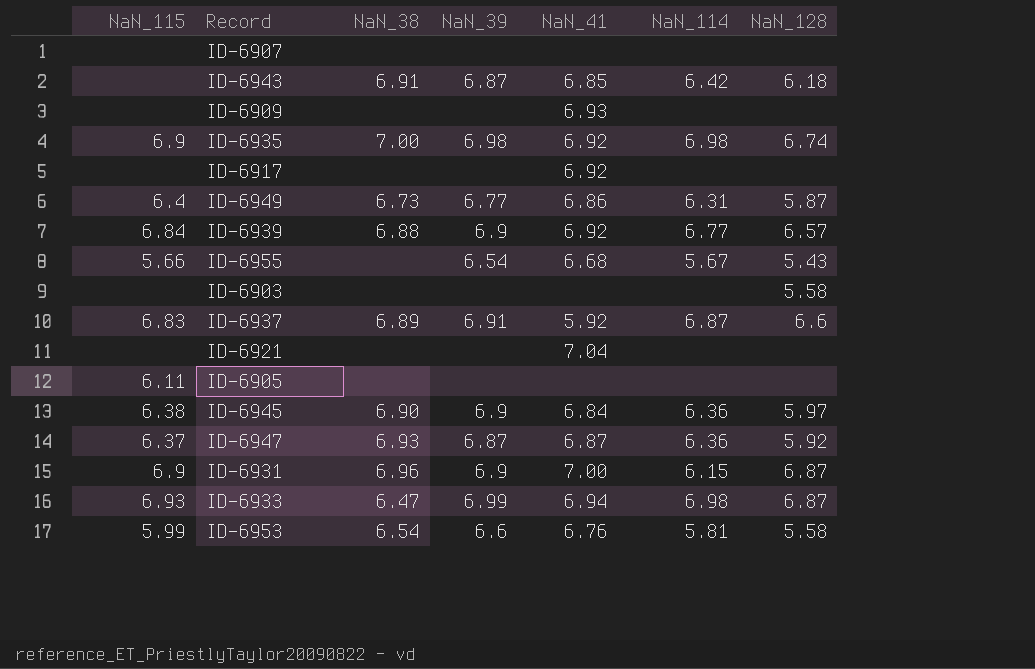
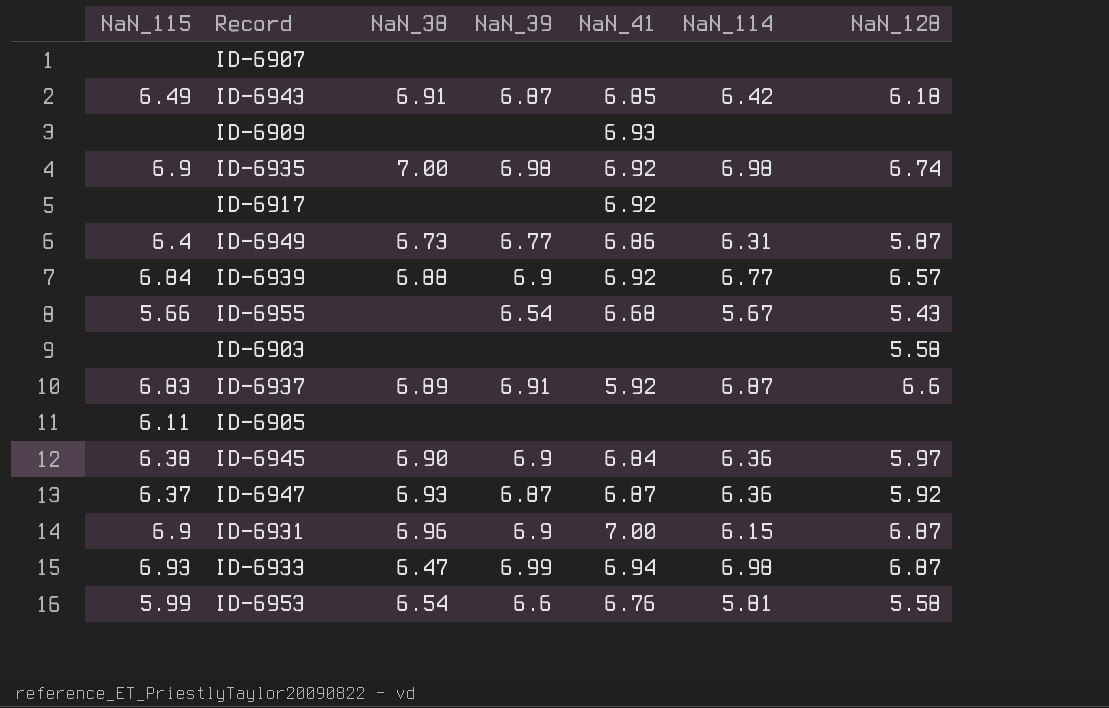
row ID-6921: none | none | none | 7.04 | none | none -> none
ID-6943 | NaN_115: none -> 6.49

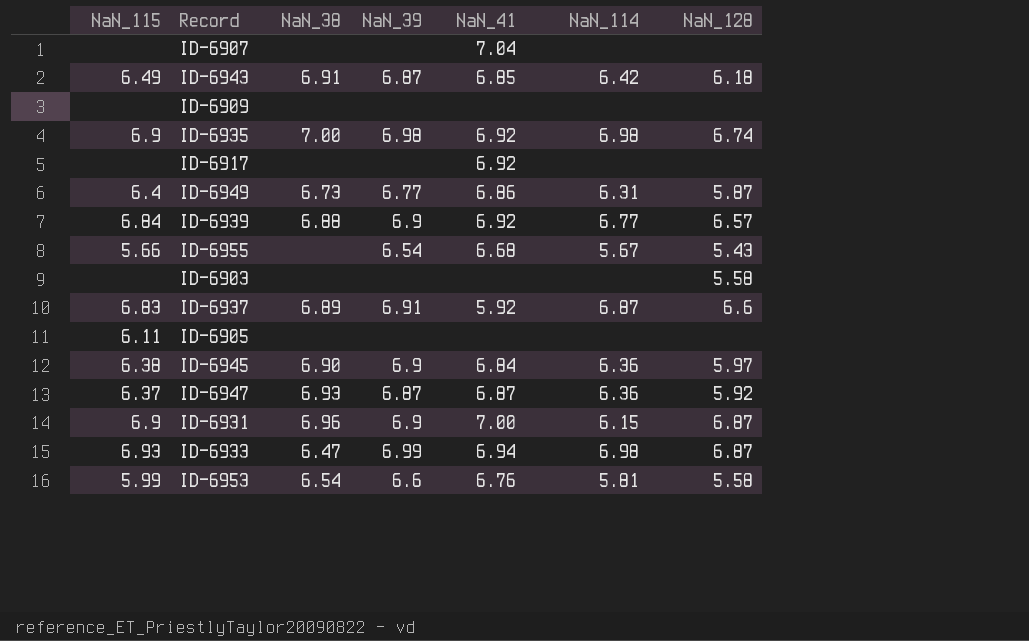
ID-6907 | NaN_41: none -> 7.04
ID-6909 | NaN_41: 6.93 -> none

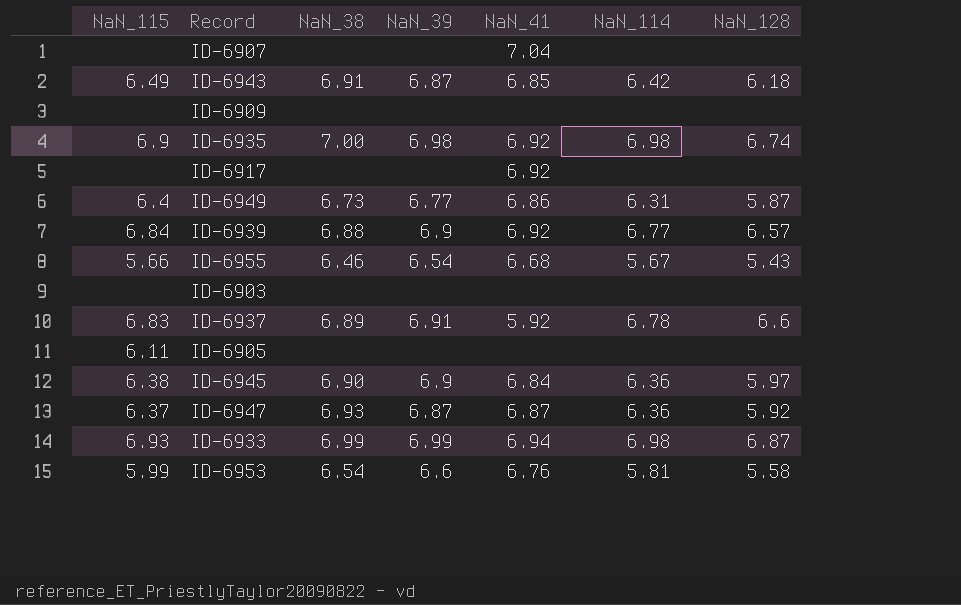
row ID-6931: 6.9 | 6.96 | 6.9 | 7.00 | 6.15 | 6.87 -> none
ID-6955 | NaN_38: none -> 6.46
ID-6903 | NaN_128: 5.58 -> none
ID-6937 | NaN_114: 6.87 -> 6.78
ID-6933 | NaN_38: 6.47 -> 6.99

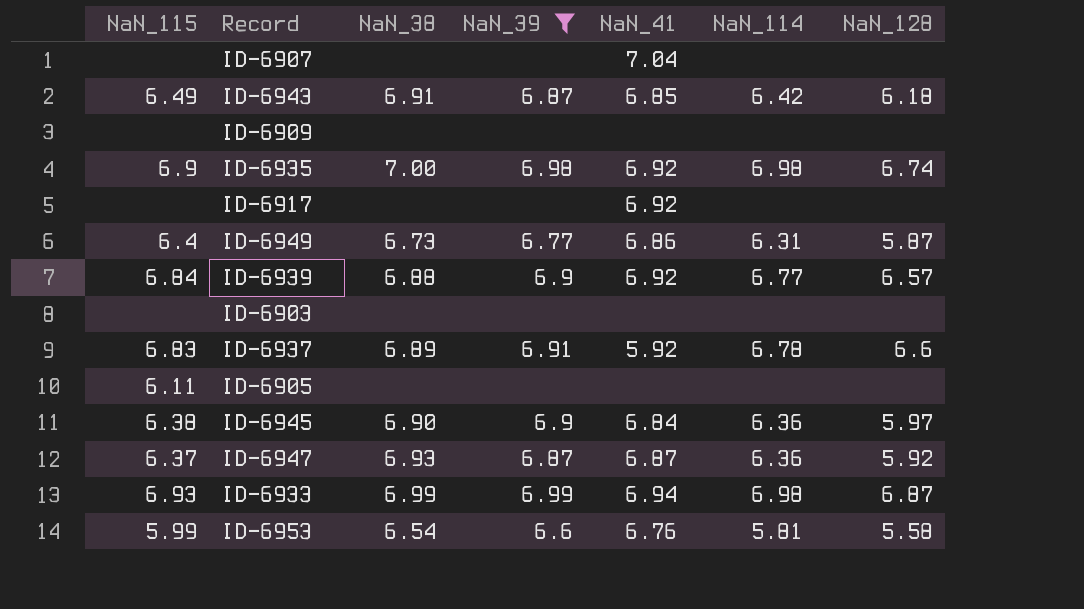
filter: none -> NaN_39 != 6.54

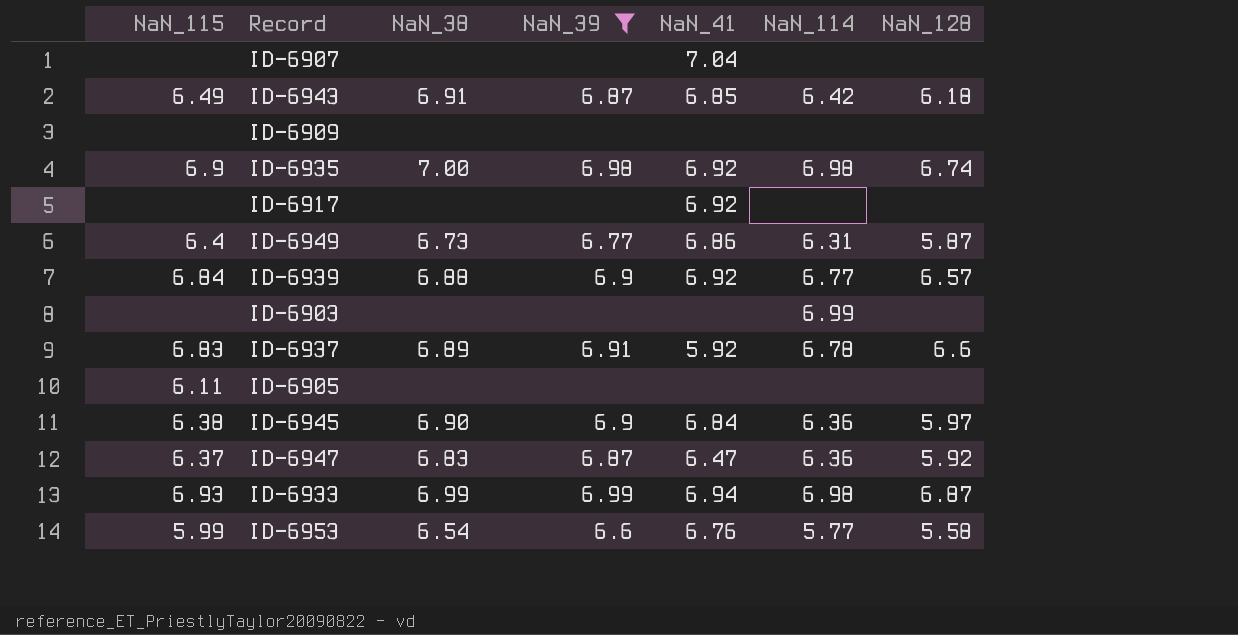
ID-6903 | NaN_114: none -> 6.99
ID-6947 | NaN_38: 6.93 -> 6.83
ID-6947 | NaN_41: 6.87 -> 6.47
ID-6953 | NaN_114: 5.81 -> 5.77

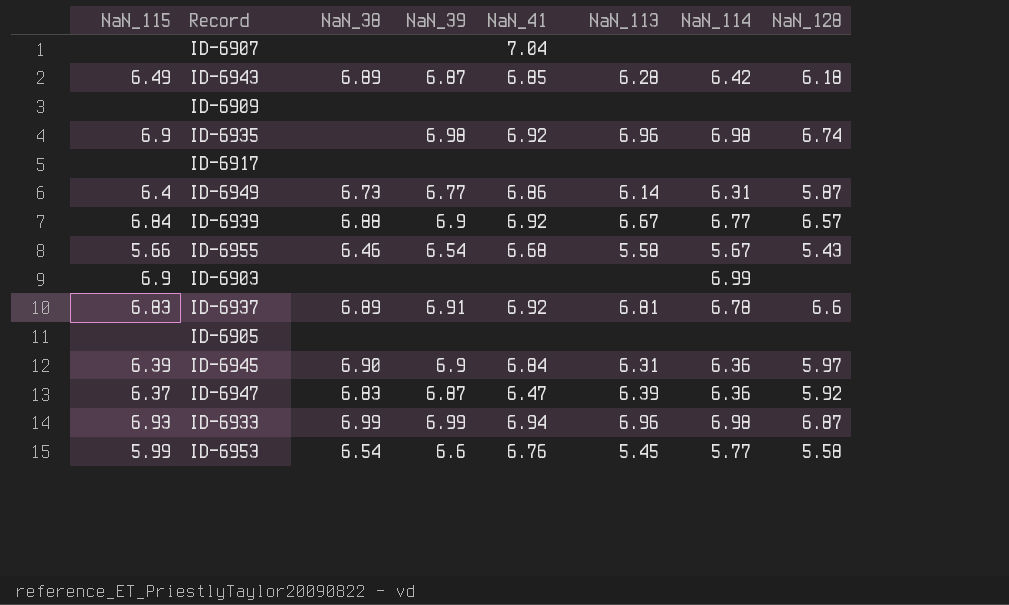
filter: NaN_39 != 6.54 -> none
column NaN_113 | position: none -> 6
ID-6943 | NaN_38: 6.91 -> 6.89
ID-6935 | NaN_38: 7.00 -> none
ID-6917 | NaN_41: 6.92 -> none
ID-6903 | NaN_115: none -> 6.9
ID-6937 | NaN_41: 5.92 -> 6.92
ID-6905 | NaN_115: 6.11 -> none
ID-6945 | NaN_115: 6.38 -> 6.39

